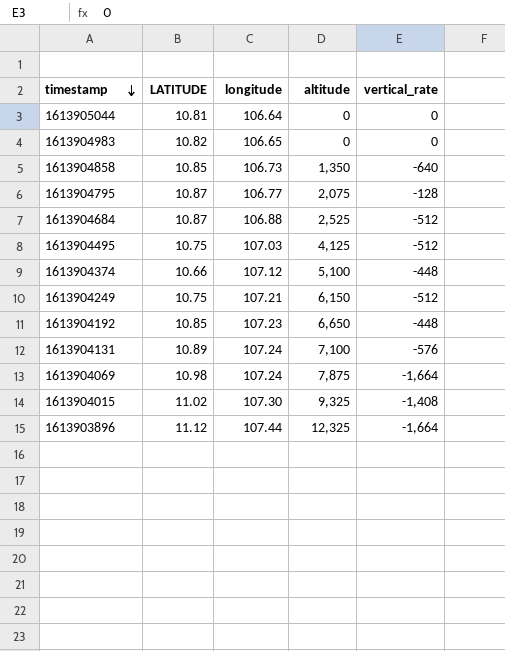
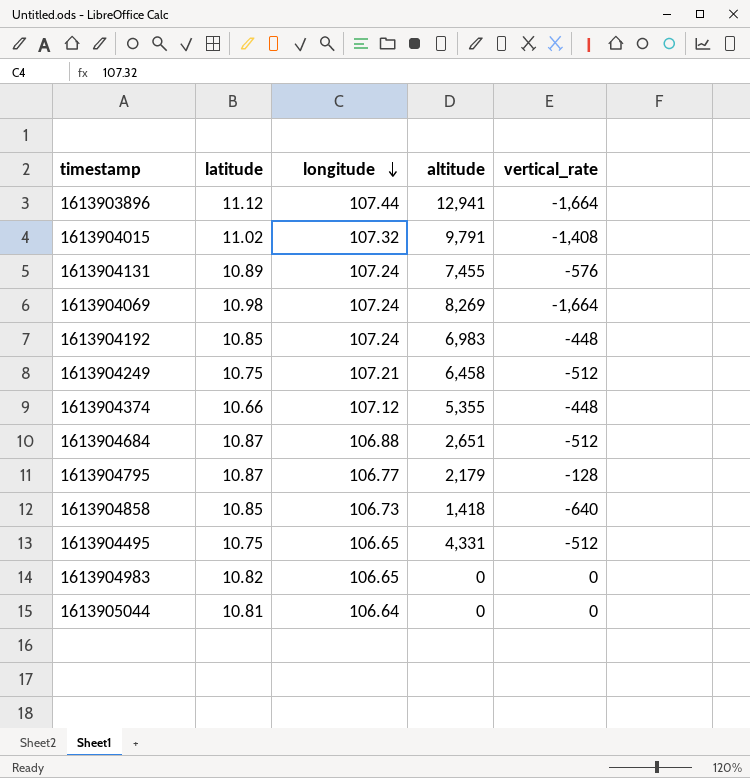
row order: timestamp descending -> longitude descending
column name: LATITUDE -> latitude
1613903896 | altitude: 12,325 -> 12,941
1613904015 | longitude: 107.30 -> 107.32
1613904015 | altitude: 9,325 -> 9,791
1613904131 | altitude: 7,100 -> 7,455
1613904069 | altitude: 7,875 -> 8,269
1613904192 | longitude: 107.23 -> 107.24
1613904192 | altitude: 6,650 -> 6,983
1613904249 | altitude: 6,150 -> 6,458
1613904374 | altitude: 5,100 -> 5,355
1613904684 | altitude: 2,525 -> 2,651
1613904795 | altitude: 2,075 -> 2,179
1613904858 | altitude: 1,350 -> 1,418
1613904495 | longitude: 107.03 -> 106.65
1613904495 | altitude: 4,125 -> 4,331

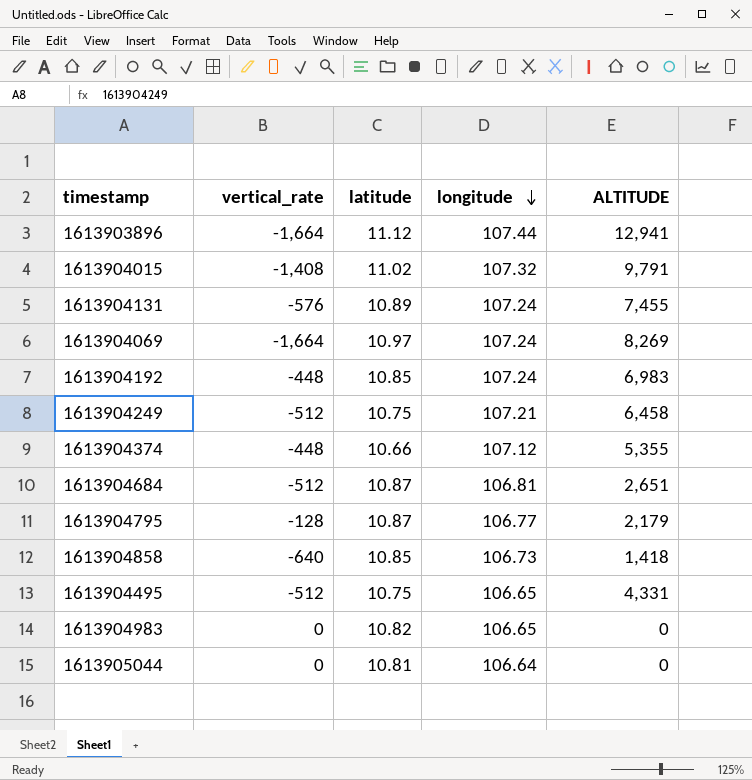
column vertical_rate | position: 5 -> 2
column name: altitude -> ALTITUDE
1613904069 | latitude: 10.98 -> 10.97
1613904684 | longitude: 106.88 -> 106.81

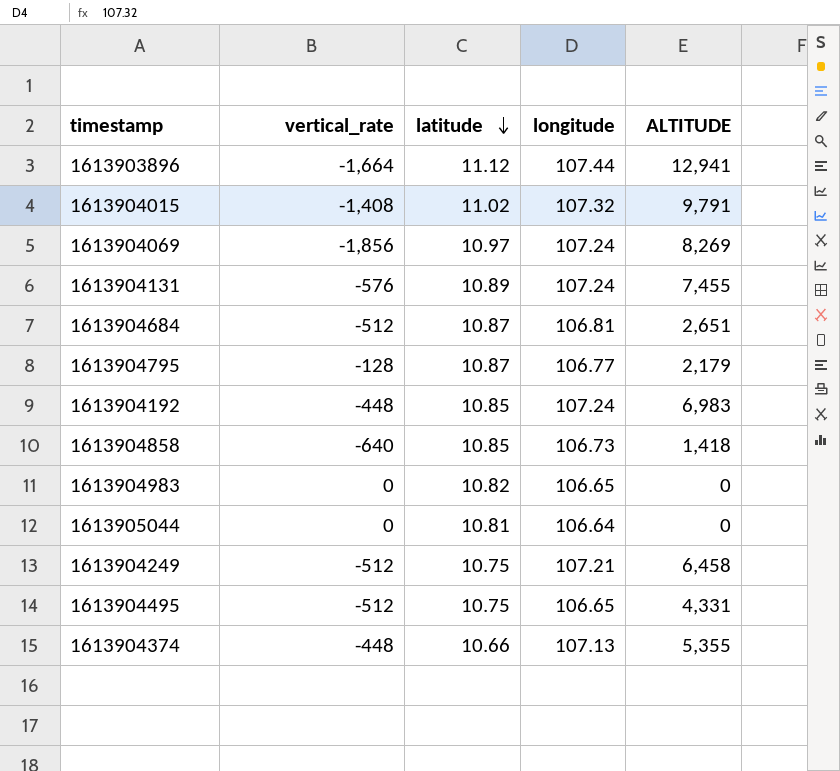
row order: longitude descending -> latitude descending
1613904069 | vertical_rate: -1,664 -> -1,856
1613904374 | longitude: 107.12 -> 107.13

